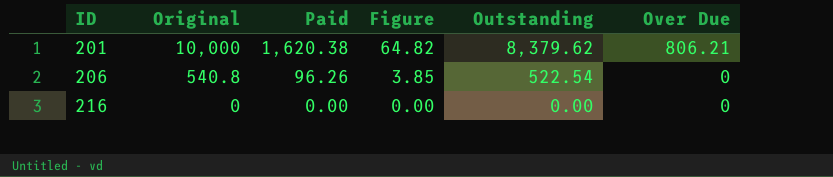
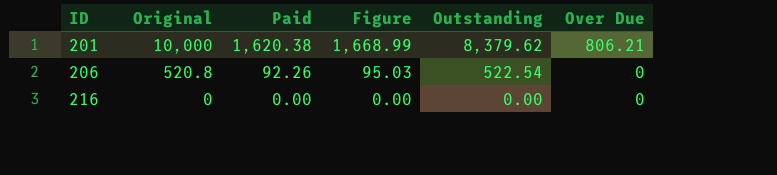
column Figure | formula: [Paid] * 0.04 -> [Paid] * 1.03
206 | Original: 540.8 -> 520.8
206 | Paid: 96.26 -> 92.26

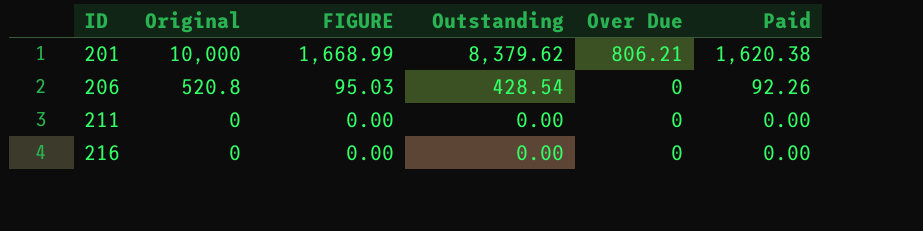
column name: Figure -> FIGURE
column Paid | position: 3 -> 6
206 | Outstanding: 522.54 -> 428.54
row 211: none -> 0 | 0.00 | 0.00 | 0 | 0.00

